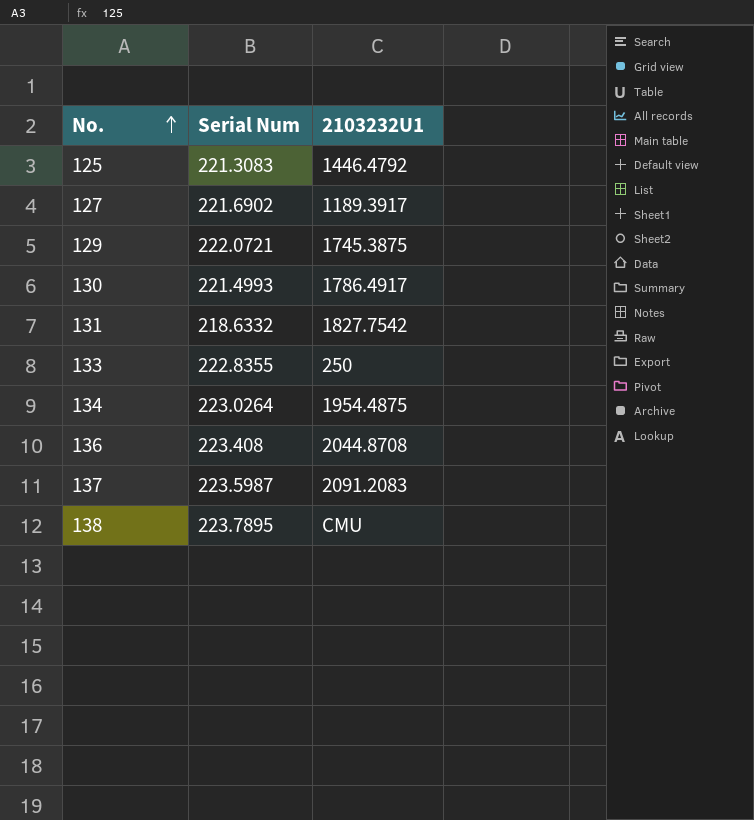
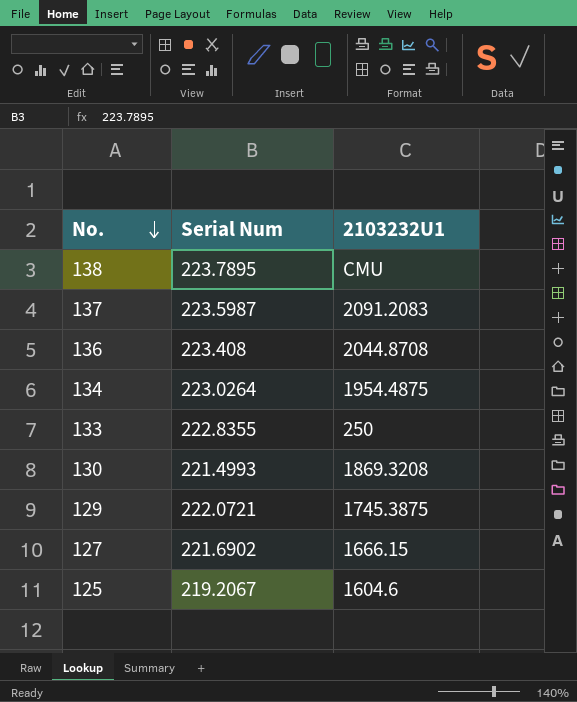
row order: No. ascending -> No. descending
row 131: 218.6332 | 1827.7542 -> none
130 | 2103232U1: 1786.4917 -> 1869.3208
127 | 2103232U1: 1189.3917 -> 1666.15
125 | Serial Num: 221.3083 -> 219.2067
125 | 2103232U1: 1446.4792 -> 1604.6

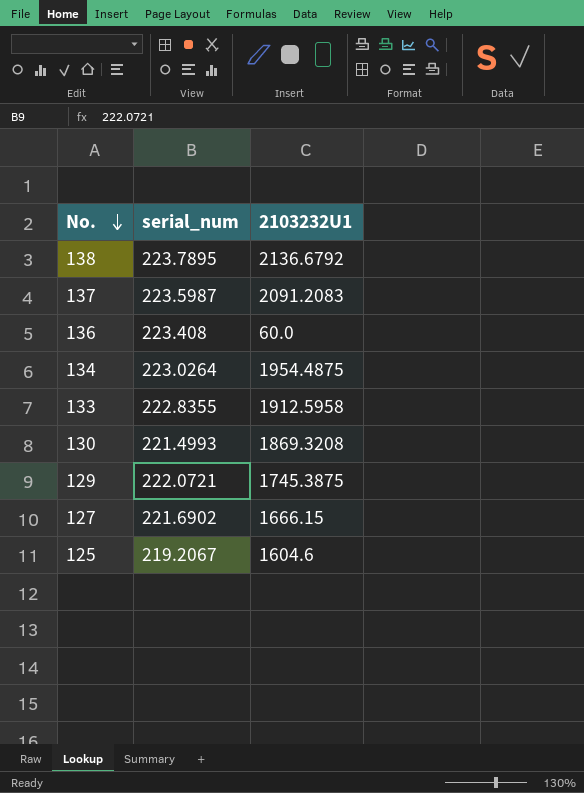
column name: Serial Num -> serial_num
138 | 2103232U1: CMU -> 2136.6792
136 | 2103232U1: 2044.8708 -> 60.0
133 | 2103232U1: 250 -> 1912.5958

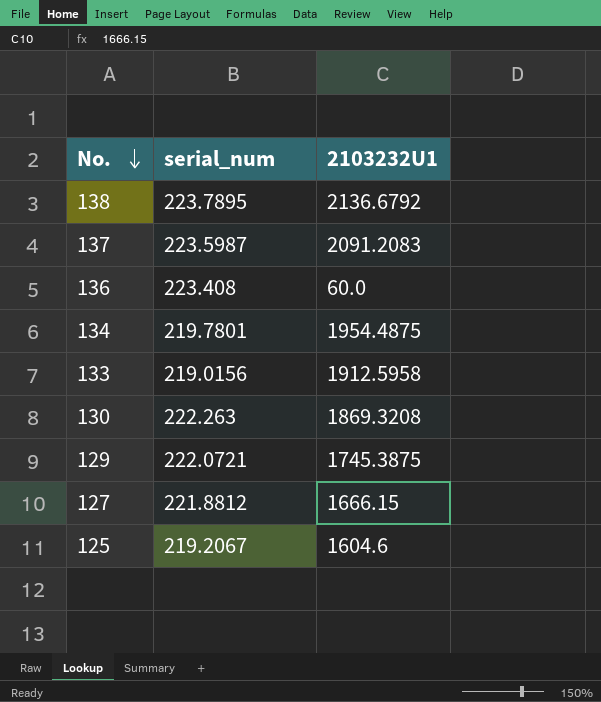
134 | serial_num: 223.0264 -> 219.7801
133 | serial_num: 222.8355 -> 219.0156
130 | serial_num: 221.4993 -> 222.263
127 | serial_num: 221.6902 -> 221.8812

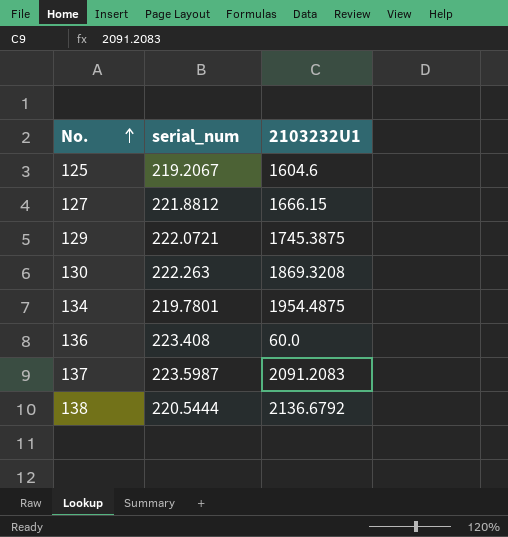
row order: No. descending -> No. ascending
row 133: 219.0156 | 1912.5958 -> none
138 | serial_num: 223.7895 -> 220.5444

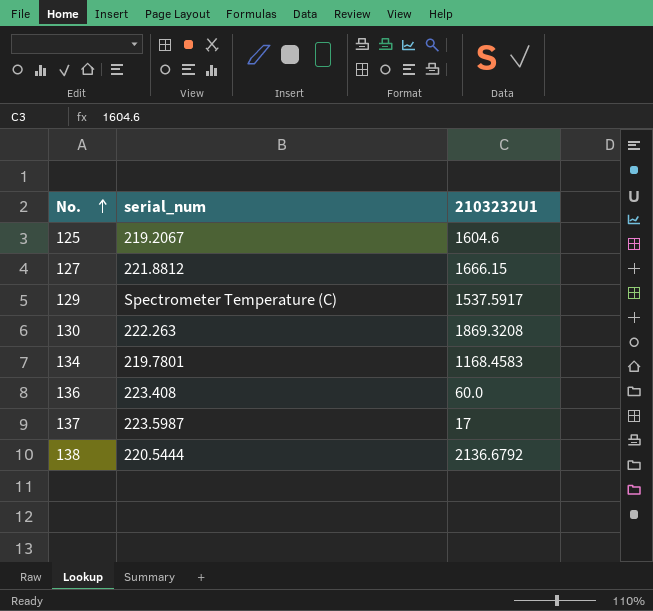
129 | serial_num: 222.0721 -> Spectrometer Temperature (C)
129 | 2103232U1: 1745.3875 -> 1537.5917
134 | 2103232U1: 1954.4875 -> 1168.4583
137 | 2103232U1: 2091.2083 -> 17

